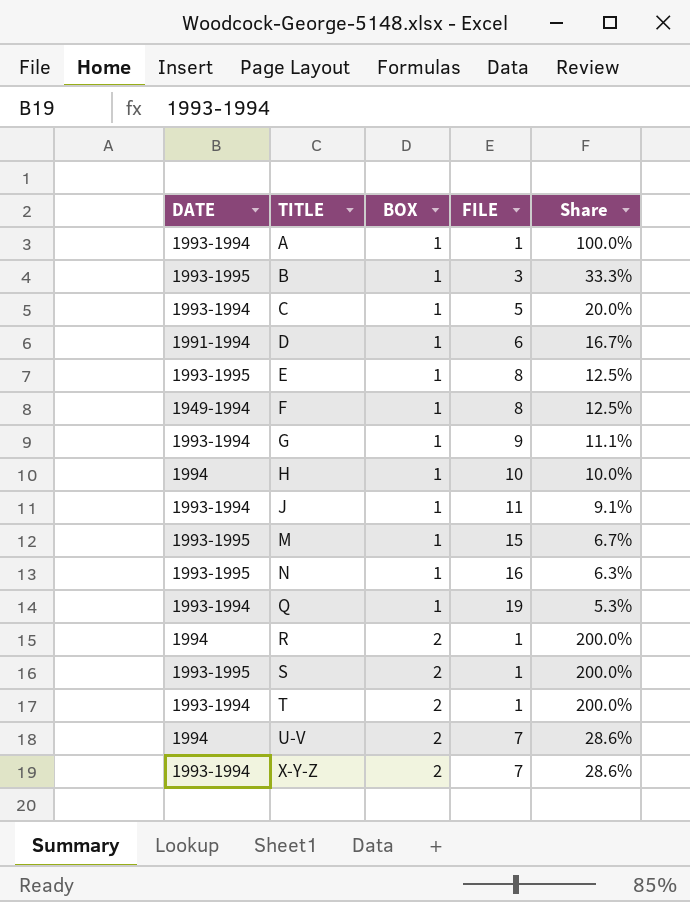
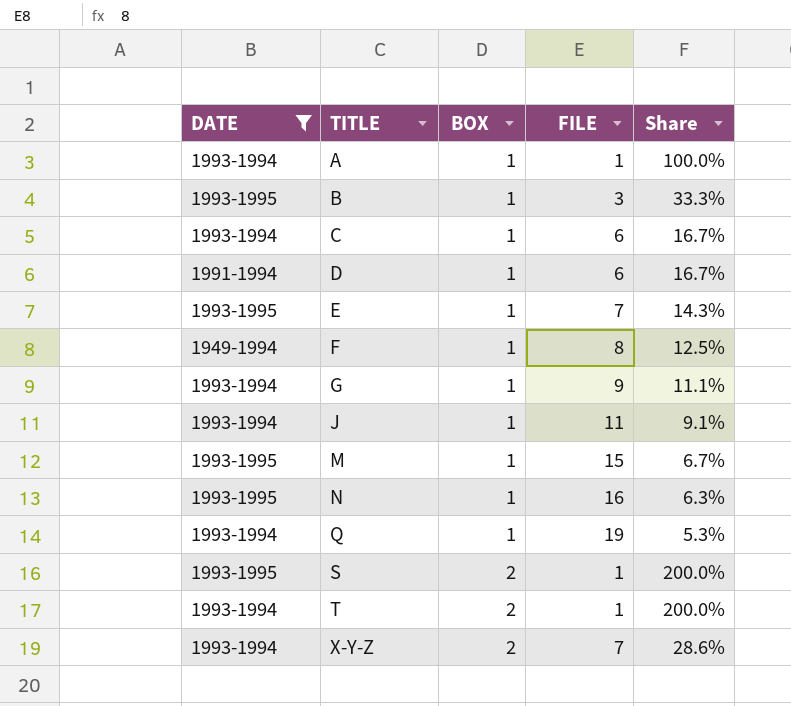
filter: none -> DATE != 1994
C | FILE: 5 -> 6
C | Share: 20.0% -> 16.7%
E | FILE: 8 -> 7
E | Share: 12.5% -> 14.3%

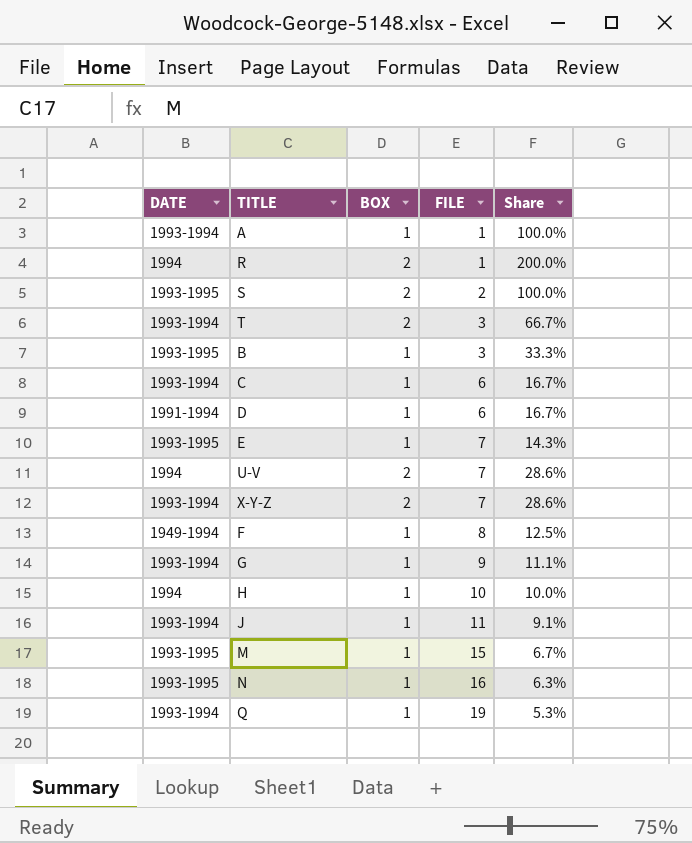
filter: DATE != 1994 -> none
row order: TITLE ascending -> FILE ascending
S | FILE: 1 -> 2
S | Share: 200.0% -> 100.0%
T | FILE: 1 -> 3
T | Share: 200.0% -> 66.7%

